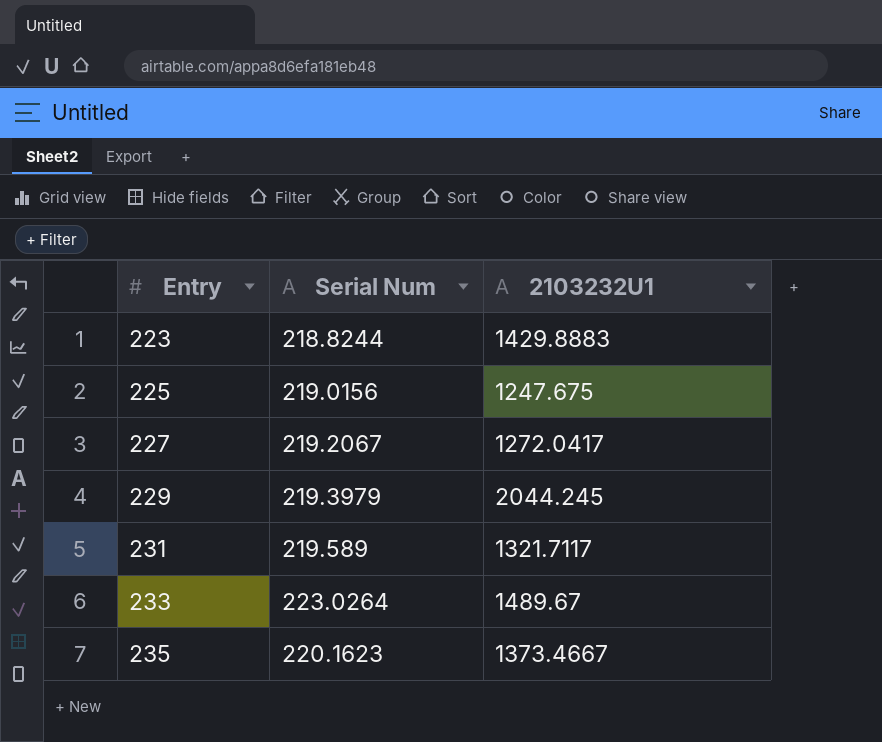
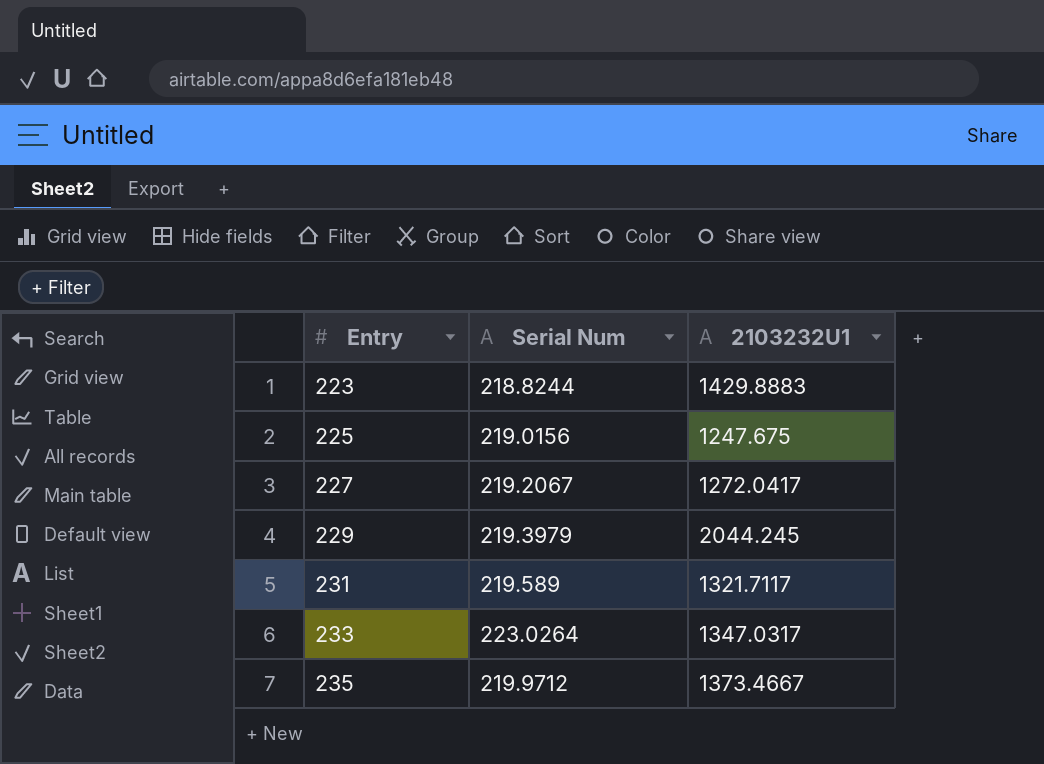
233 | 2103232U1: 1489.67 -> 1347.0317
235 | Serial Num: 220.1623 -> 219.9712

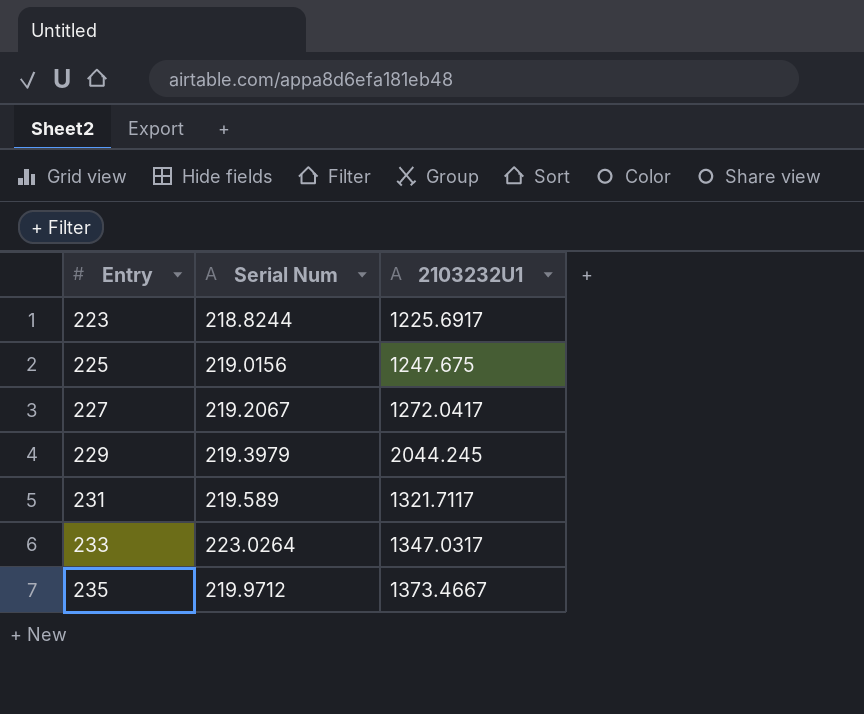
223 | 2103232U1: 1429.8883 -> 1225.6917

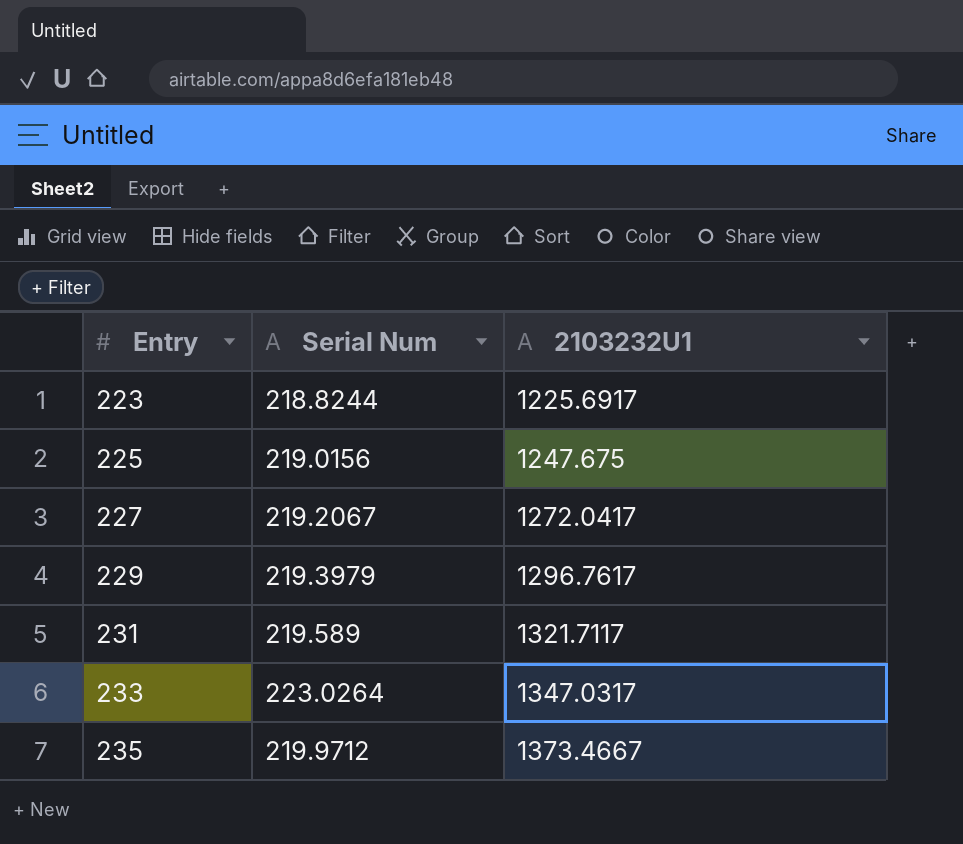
229 | 2103232U1: 2044.245 -> 1296.7617

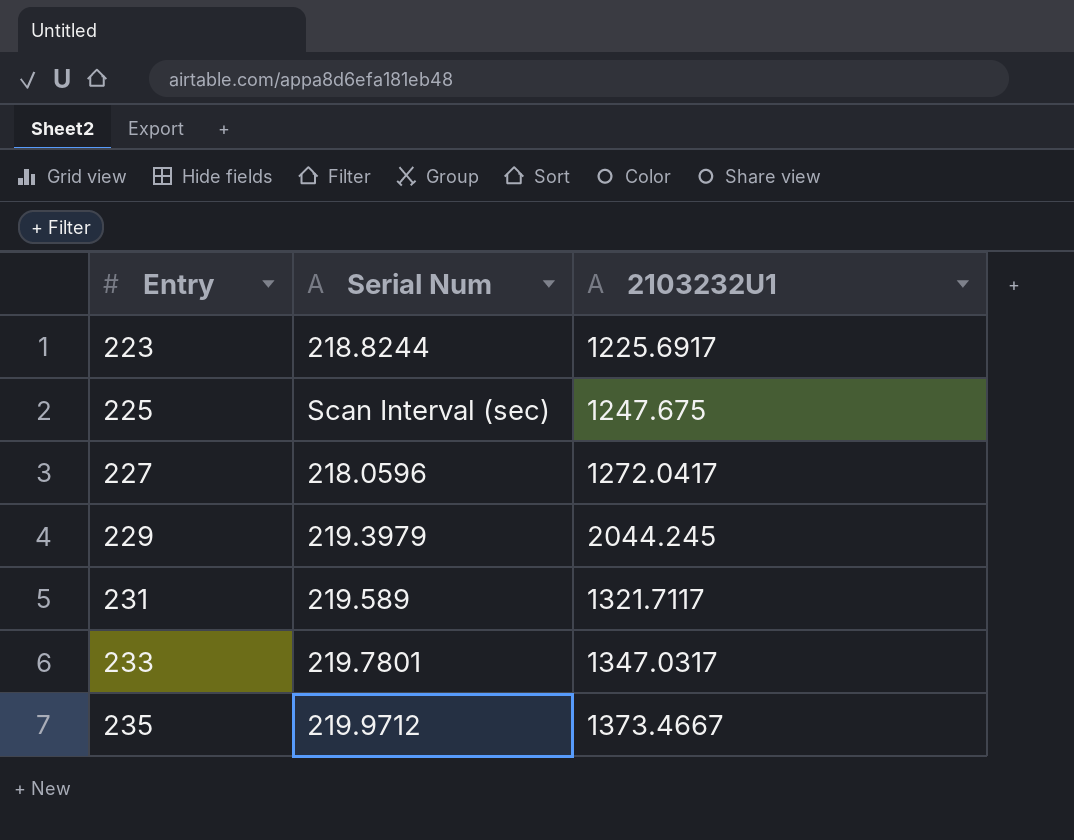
225 | Serial Num: 219.0156 -> Scan Interval (sec)
227 | Serial Num: 219.2067 -> 218.0596
229 | 2103232U1: 1296.7617 -> 2044.245
233 | Serial Num: 223.0264 -> 219.7801

